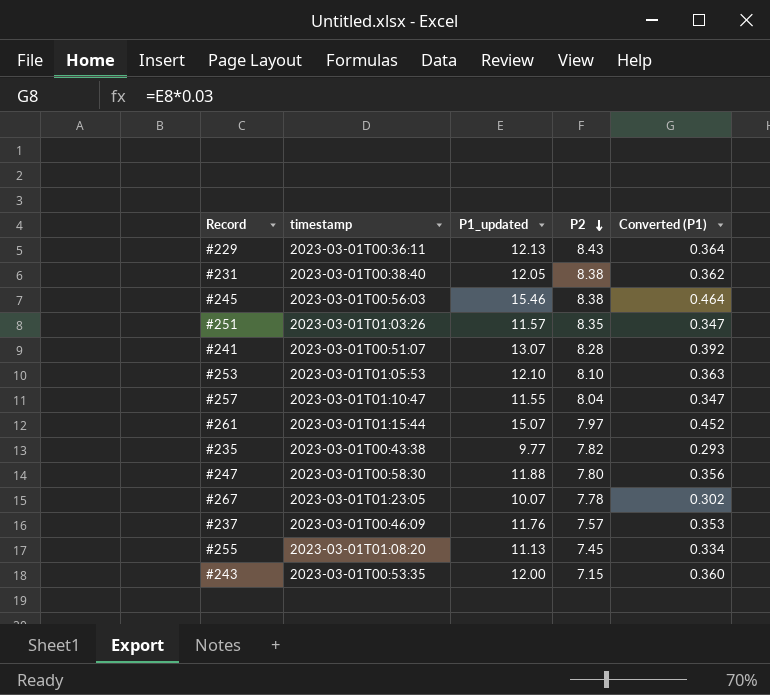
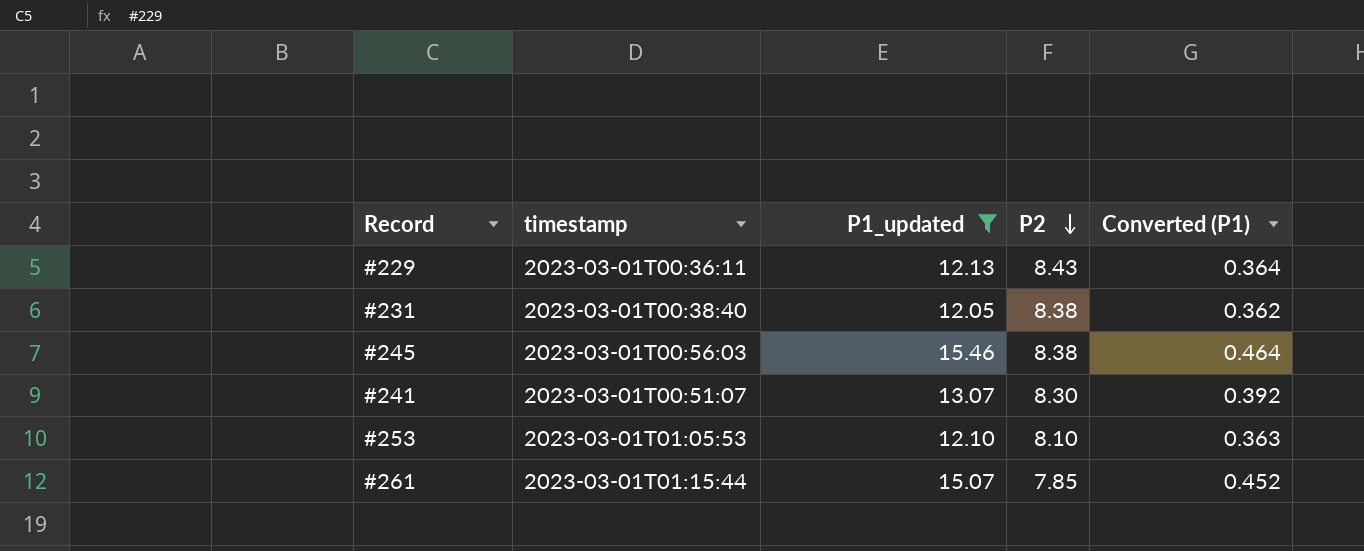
filter: none -> P1_updated >= 12.05
#241 | P2: 8.28 -> 8.30
#261 | P2: 7.97 -> 7.85

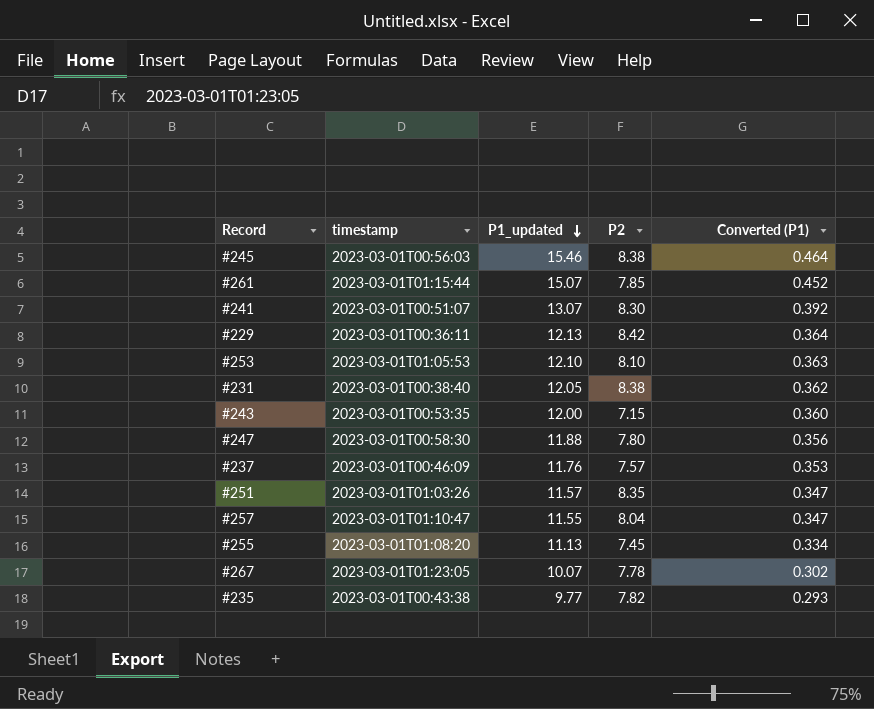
filter: P1_updated >= 12.05 -> none
row order: P2 descending -> P1_updated descending
#229 | P2: 8.43 -> 8.42

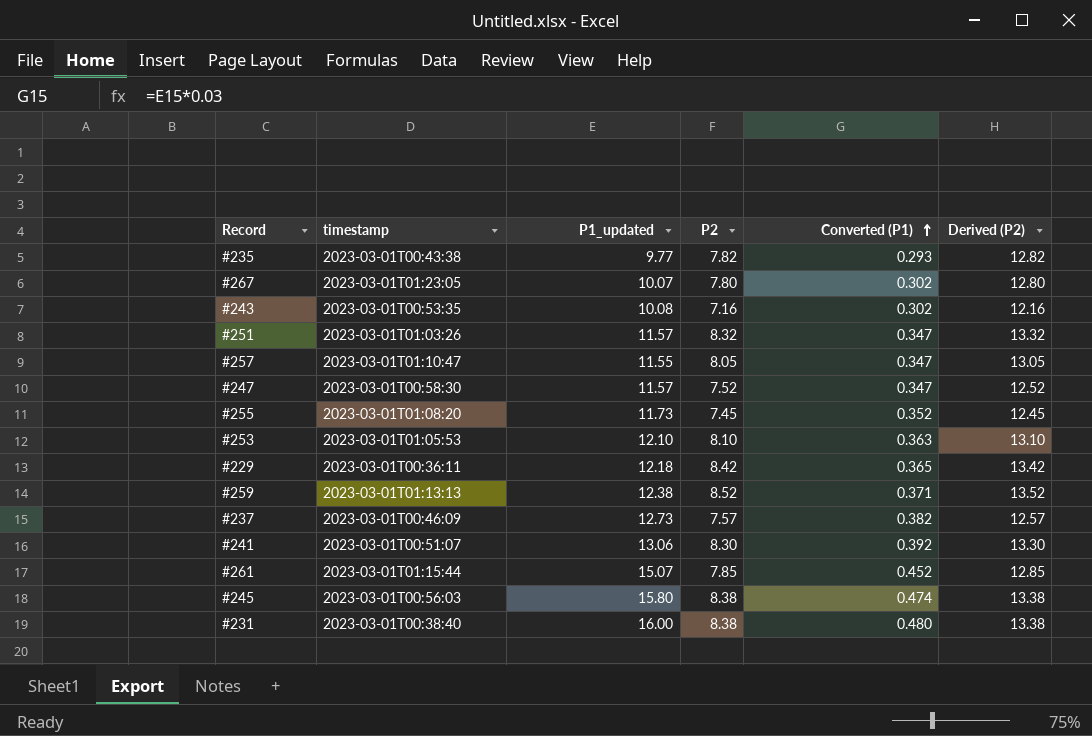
row order: P1_updated descending -> Converted (P1) ascending
column Derived (P2) | formula: none -> [P2] + 5
#267 | P2: 7.78 -> 7.80
#243 | P1_updated: 12.00 -> 10.08
#243 | P2: 7.15 -> 7.16
#243 | Converted (P1): 0.360 -> 0.302
#251 | P2: 8.35 -> 8.32
#257 | P2: 8.04 -> 8.05
#247 | P1_updated: 11.88 -> 11.57
#247 | P2: 7.80 -> 7.52
#247 | Converted (P1): 0.356 -> 0.347
#255 | P1_updated: 11.13 -> 11.73
#255 | Converted (P1): 0.334 -> 0.352
#229 | P1_updated: 12.13 -> 12.18
#229 | Converted (P1): 0.364 -> 0.365
row #259: none -> 2023-03-01T01:13:13 | 12.38 | 8.52 | 0.371 | 13.52
#237 | P1_updated: 11.76 -> 12.73
#237 | Converted (P1): 0.353 -> 0.382
#241 | P1_updated: 13.07 -> 13.06
#245 | P1_updated: 15.46 -> 15.80
#245 | Converted (P1): 0.464 -> 0.474
#231 | P1_updated: 12.05 -> 16.00
#231 | Converted (P1): 0.362 -> 0.480

